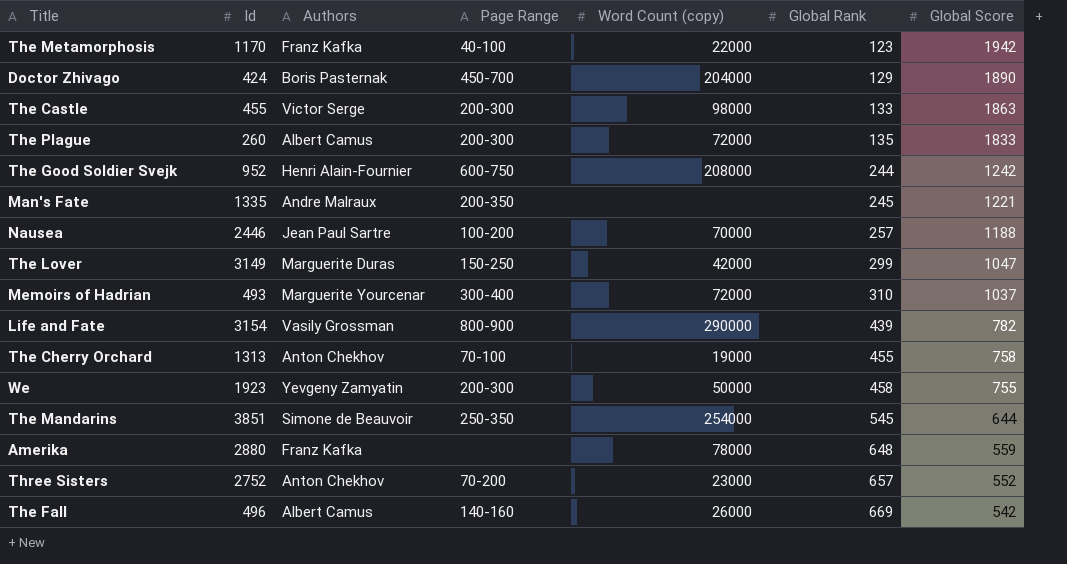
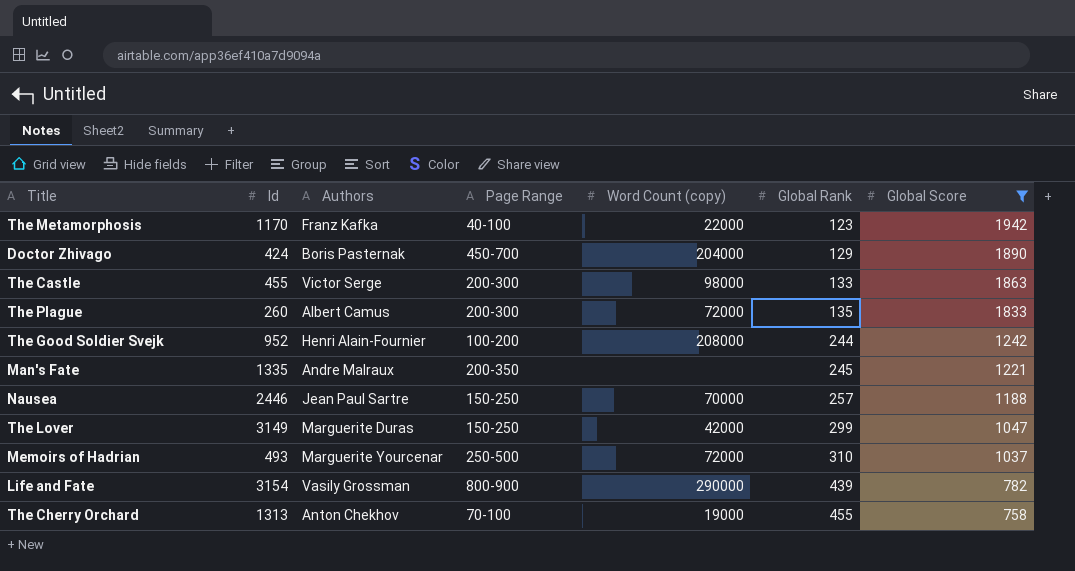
filter: none -> Global Score >= 758
The Good Soldier Svejk | Page Range: 600-750 -> 100-200
Nausea | Page Range: 100-200 -> 150-250
Memoirs of Hadrian | Page Range: 300-400 -> 250-500

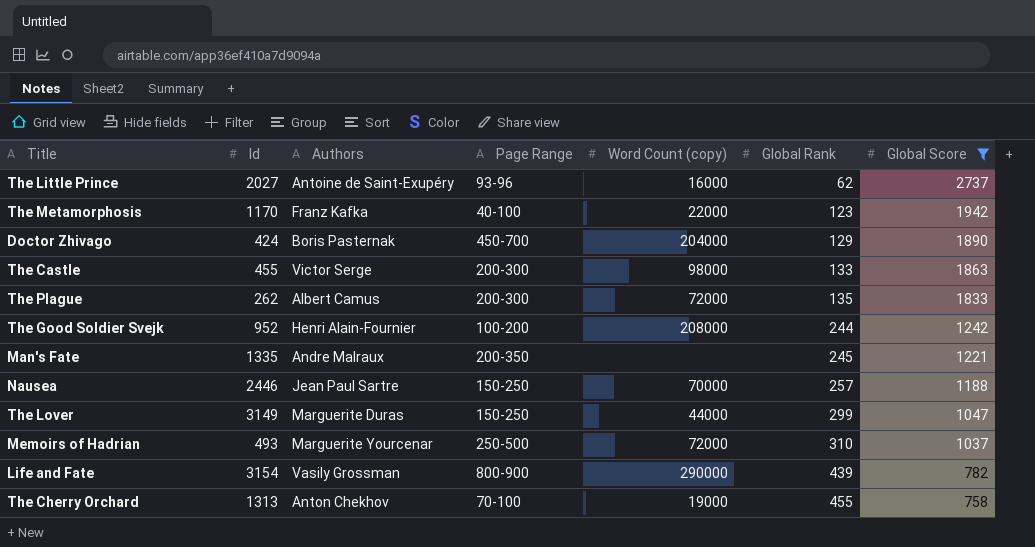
row The Little Prince: none -> 2027 | Antoine de Saint-Exupéry | 93-96 | 16000 | 62 | 2737
The Plague | Id: 260 -> 262
The Lover | Word Count (copy): 42000 -> 44000

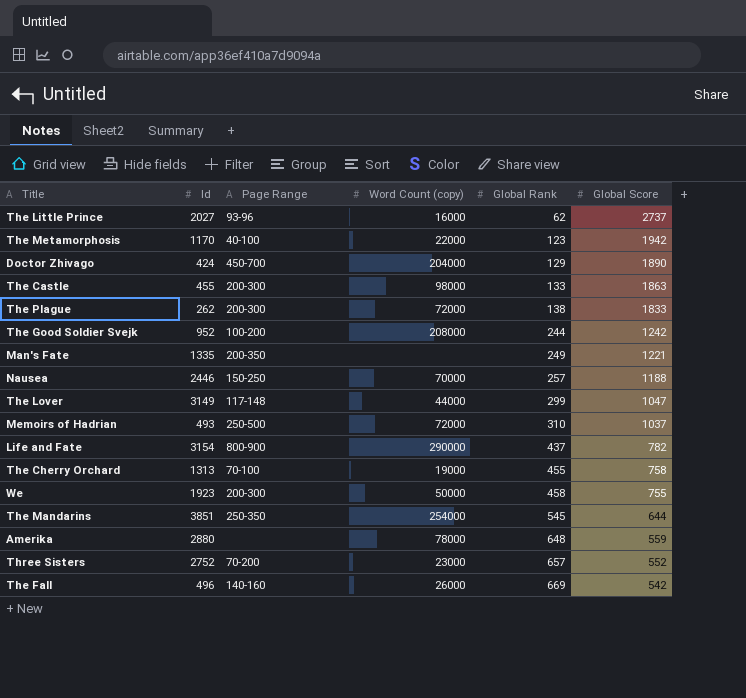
filter: Global Score >= 758 -> none
column Authors | position: 3 -> none
The Plague | Global Rank: 135 -> 138
Man's Fate | Global Rank: 245 -> 249
The Lover | Page Range: 150-250 -> 117-148
Life and Fate | Global Rank: 439 -> 437

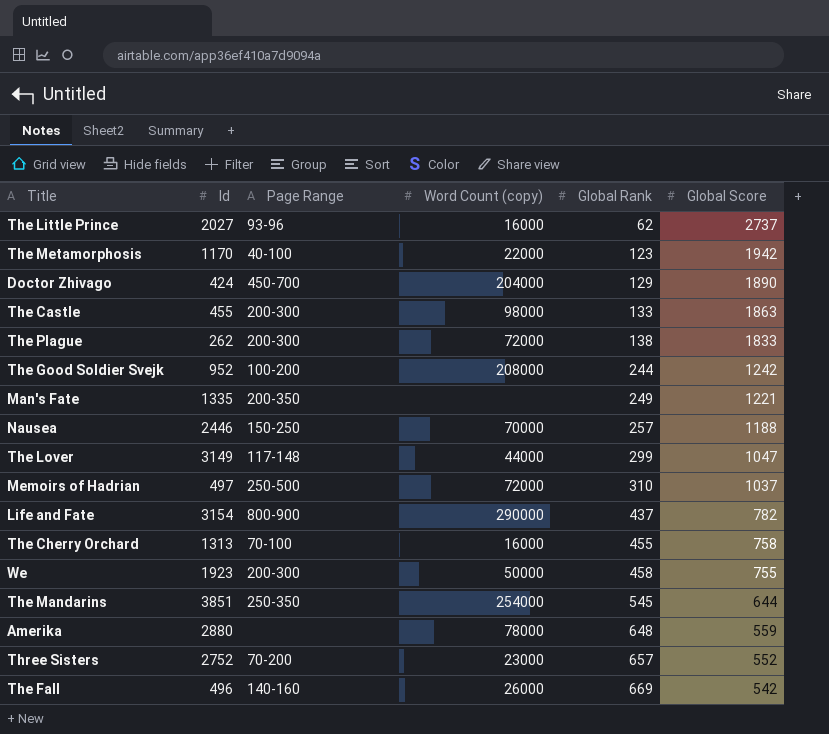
Memoirs of Hadrian | Id: 493 -> 497
The Cherry Orchard | Word Count (copy): 19000 -> 16000

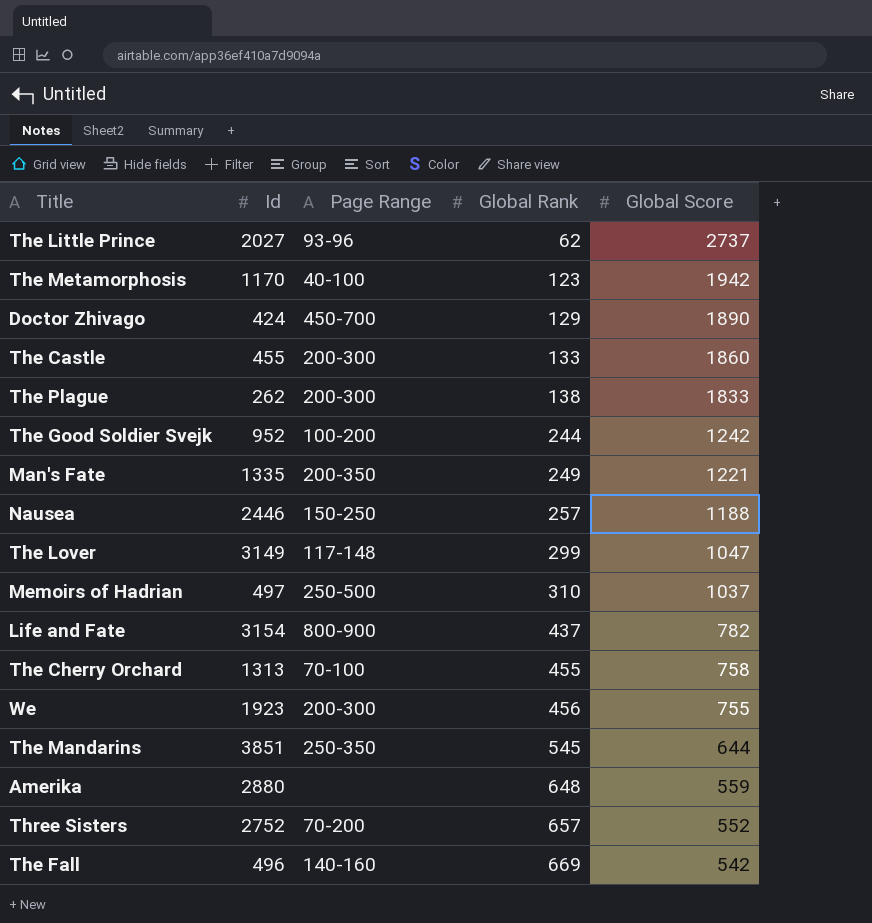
column Word Count (copy) | position: 4 -> none
The Castle | Global Score: 1863 -> 1860
We | Global Rank: 458 -> 456

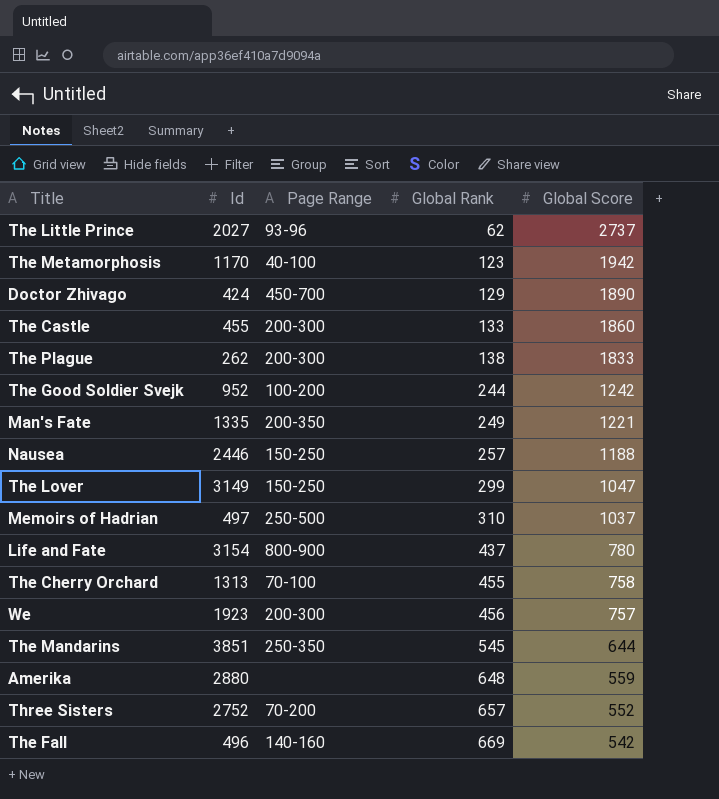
The Lover | Page Range: 117-148 -> 150-250
Life and Fate | Global Score: 782 -> 780
We | Global Score: 755 -> 757

